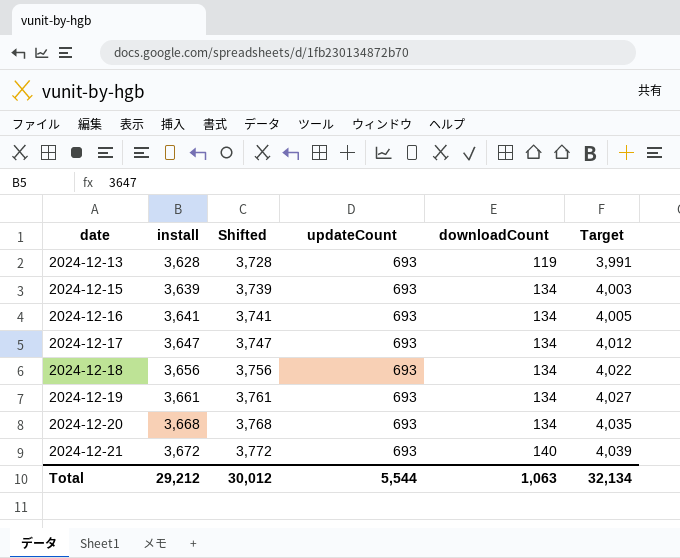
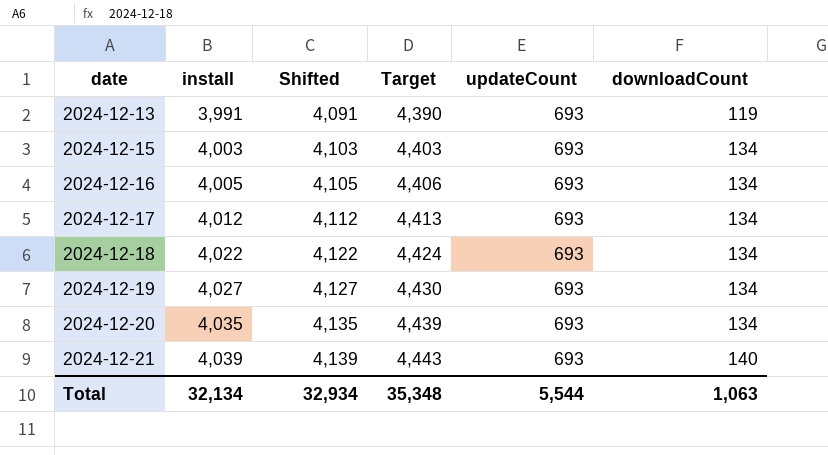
column Target | position: 6 -> 4
2024-12-13 | install: 3,628 -> 3,991
2024-12-13 | Shifted: 3,728 -> 4,091
2024-12-13 | Target: 3,991 -> 4,390
2024-12-15 | install: 3,639 -> 4,003
2024-12-15 | Shifted: 3,739 -> 4,103
2024-12-15 | Target: 4,003 -> 4,403
2024-12-16 | install: 3,641 -> 4,005
2024-12-16 | Shifted: 3,741 -> 4,105
2024-12-16 | Target: 4,005 -> 4,406
2024-12-17 | install: 3,647 -> 4,012
2024-12-17 | Shifted: 3,747 -> 4,112
2024-12-17 | Target: 4,012 -> 4,413
2024-12-18 | install: 3,656 -> 4,022
2024-12-18 | Shifted: 3,756 -> 4,122
2024-12-18 | Target: 4,022 -> 4,424
2024-12-19 | install: 3,661 -> 4,027
2024-12-19 | Shifted: 3,761 -> 4,127
2024-12-19 | Target: 4,027 -> 4,430
2024-12-20 | install: 3,668 -> 4,035
2024-12-20 | Shifted: 3,768 -> 4,135
2024-12-20 | Target: 4,035 -> 4,439
2024-12-21 | install: 3,672 -> 4,039
2024-12-21 | Shifted: 3,772 -> 4,139
2024-12-21 | Target: 4,039 -> 4,443
Total | install: 29,212 -> 32,134
Total | Shifted: 30,012 -> 32,934
Total | Target: 32,134 -> 35,348

